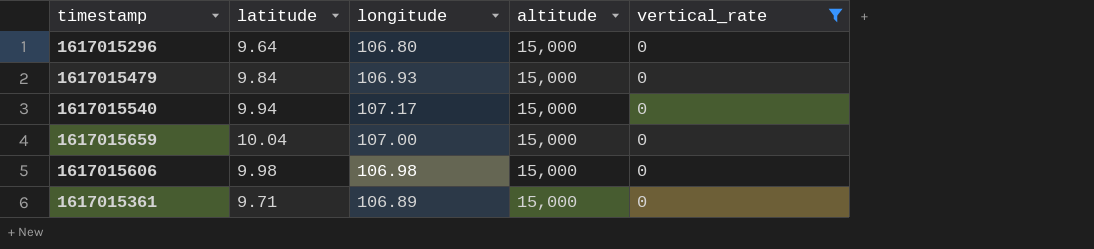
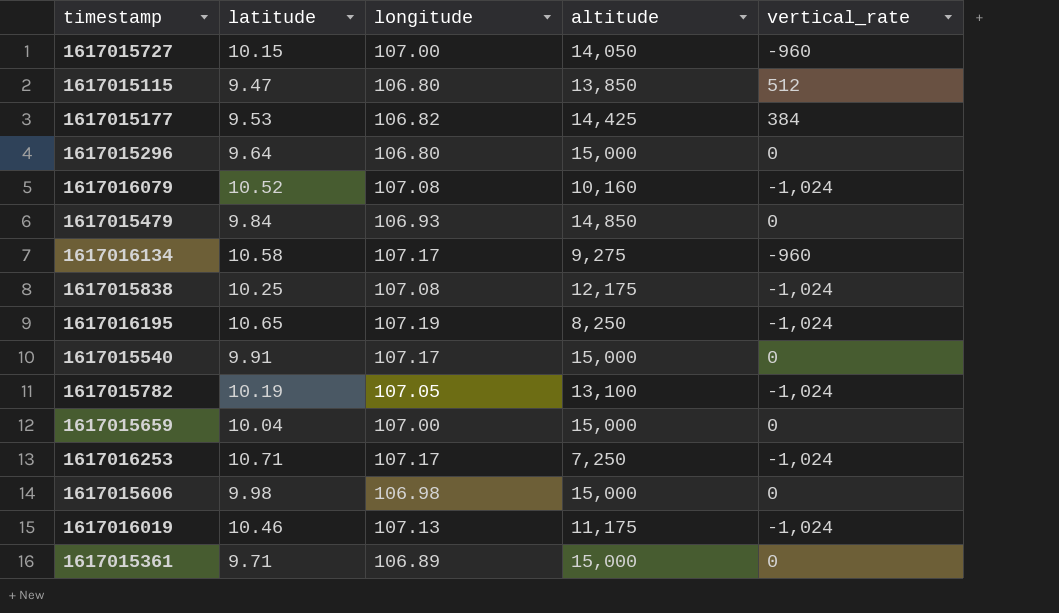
filter: vertical_rate = 0 -> none
1617015479 | altitude: 15,000 -> 14,850
1617015540 | latitude: 9.94 -> 9.91

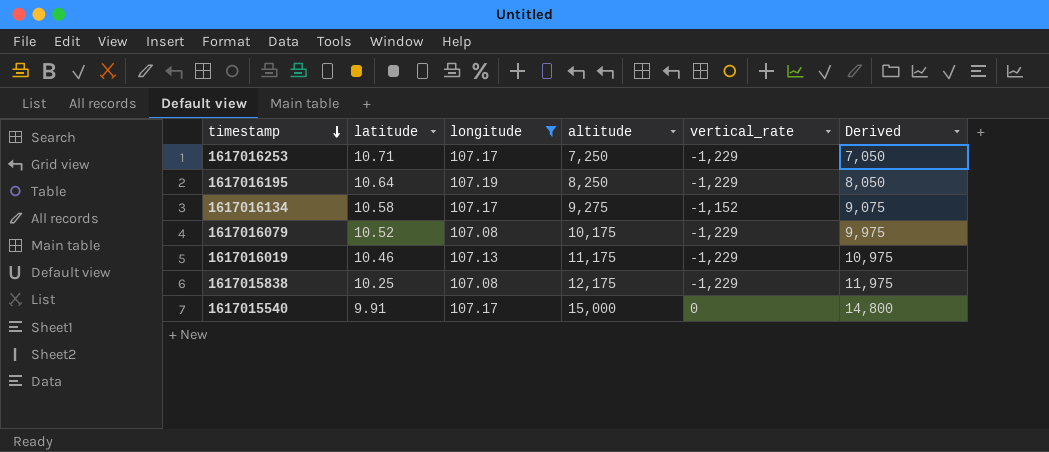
filter: none -> longitude >= 107.08
row order: none -> timestamp descending
column Derived | formula: none -> [altitude] - 200
1617016253 | vertical_rate: -1,024 -> -1,229
1617016195 | latitude: 10.65 -> 10.64
1617016195 | vertical_rate: -1,024 -> -1,229
1617016134 | vertical_rate: -960 -> -1,152
1617016079 | altitude: 10,160 -> 10,175
1617016079 | vertical_rate: -1,024 -> -1,229
1617016019 | vertical_rate: -1,024 -> -1,229
1617015838 | vertical_rate: -1,024 -> -1,229

